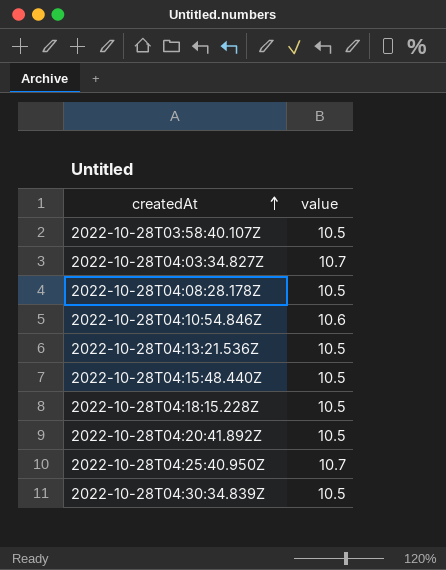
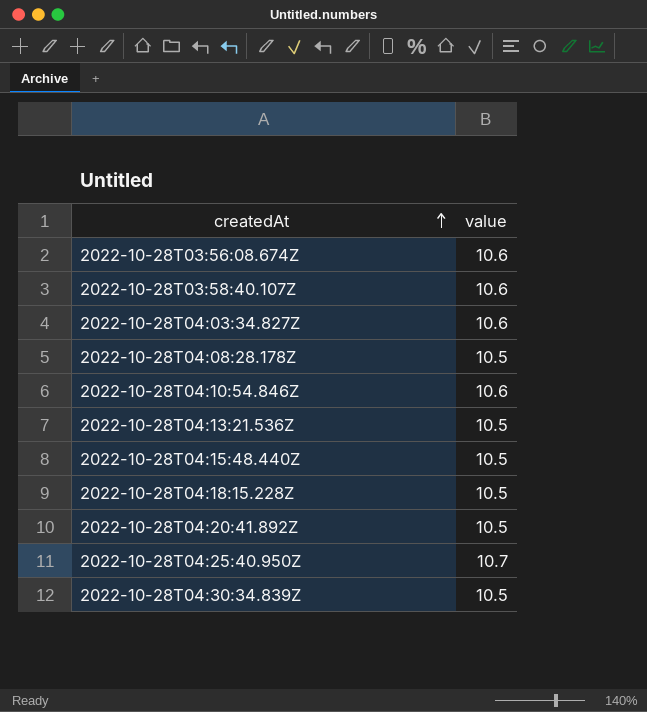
row 2022-10-28T03:56:08.674Z: none -> 10.6
2022-10-28T03:58:40.107Z | value: 10.5 -> 10.6
2022-10-28T04:03:34.827Z | value: 10.7 -> 10.6

